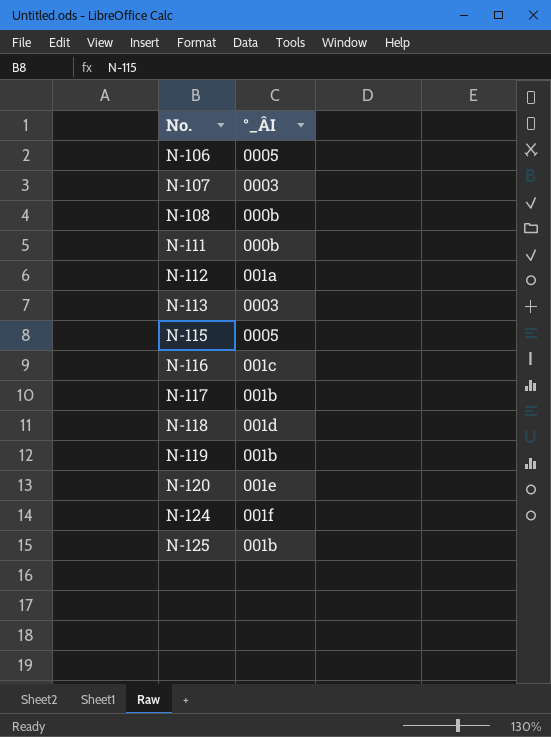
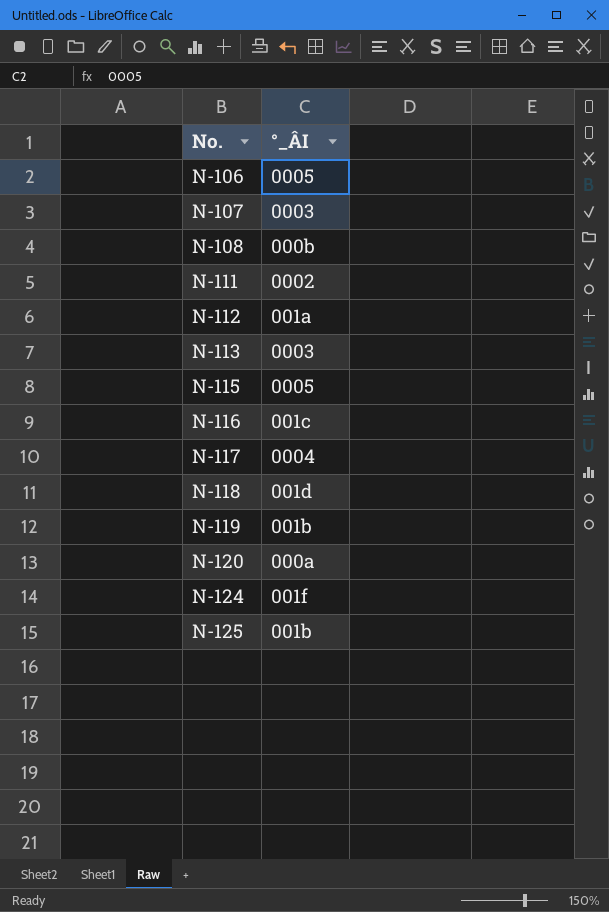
N-111 | °_ÂI: 000b -> 0002
N-117 | °_ÂI: 001b -> 0004
N-120 | °_ÂI: 001e -> 000a

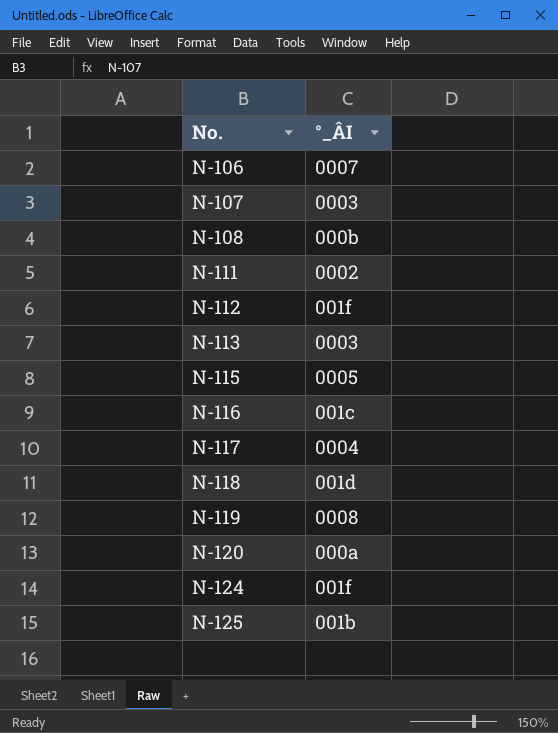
N-106 | °_ÂI: 0005 -> 0007
N-112 | °_ÂI: 001a -> 001f
N-119 | °_ÂI: 001b -> 0008

